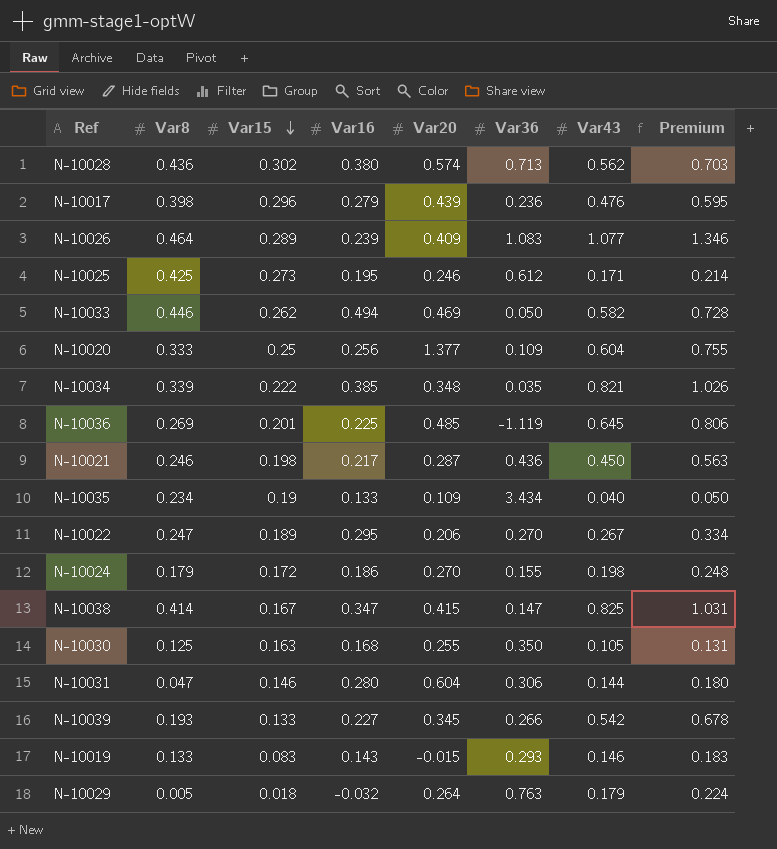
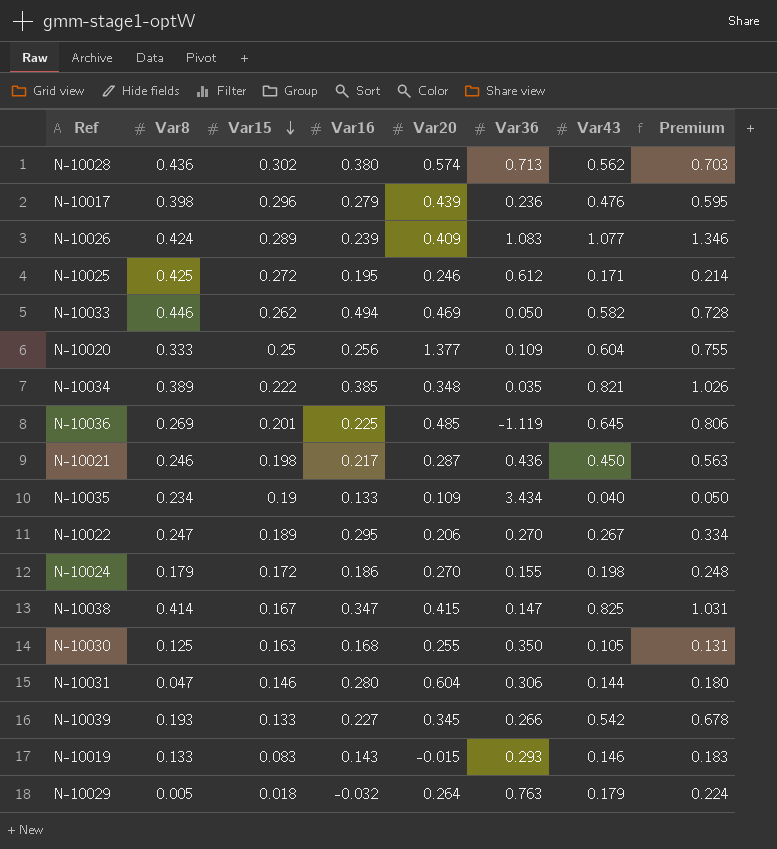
N-10026 | Var8: 0.464 -> 0.424
N-10025 | Var15: 0.273 -> 0.272
N-10034 | Var8: 0.339 -> 0.389

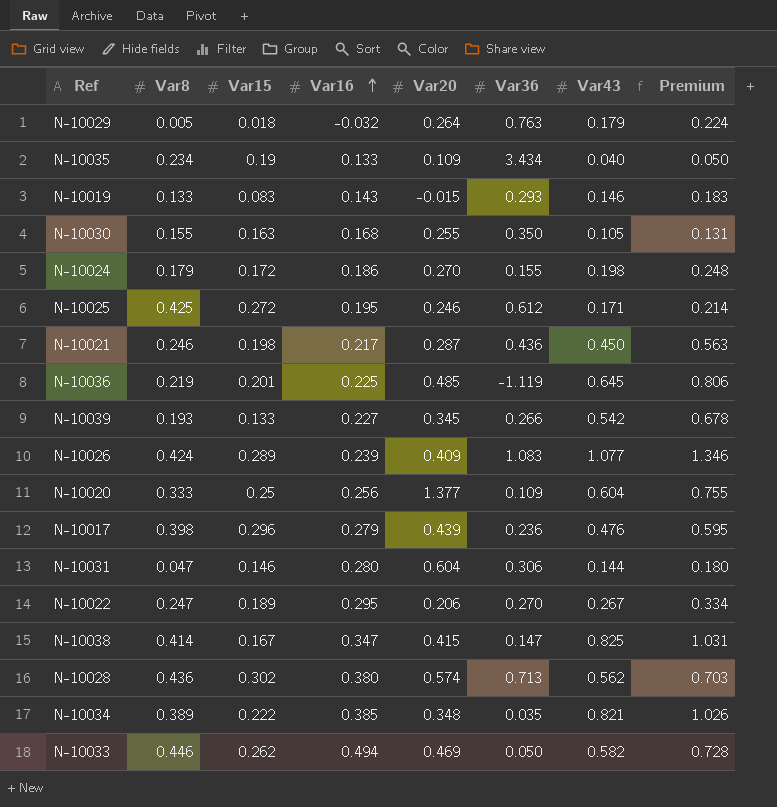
row order: Var15 descending -> Var16 ascending
N-10030 | Var8: 0.125 -> 0.155
N-10036 | Var8: 0.269 -> 0.219

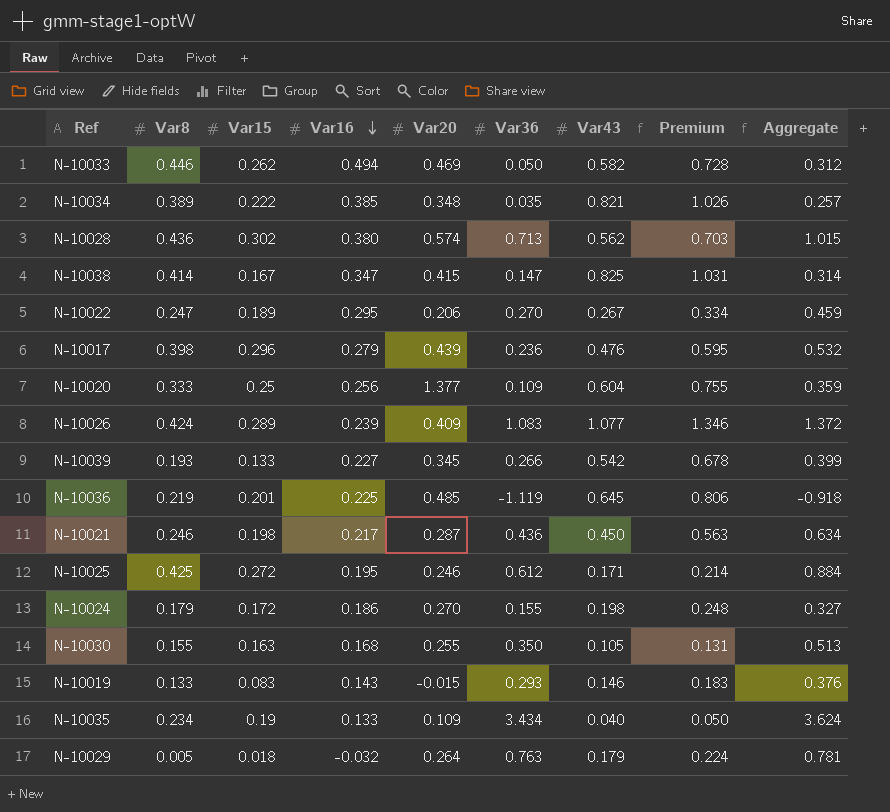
row order: Var16 ascending -> Var16 descending
column Aggregate | formula: none -> [Var15] + [Var36]
row N-10031: 0.047 | 0.146 | 0.280 | 0.604 | 0.306 | 0.144 | 0.180 -> none

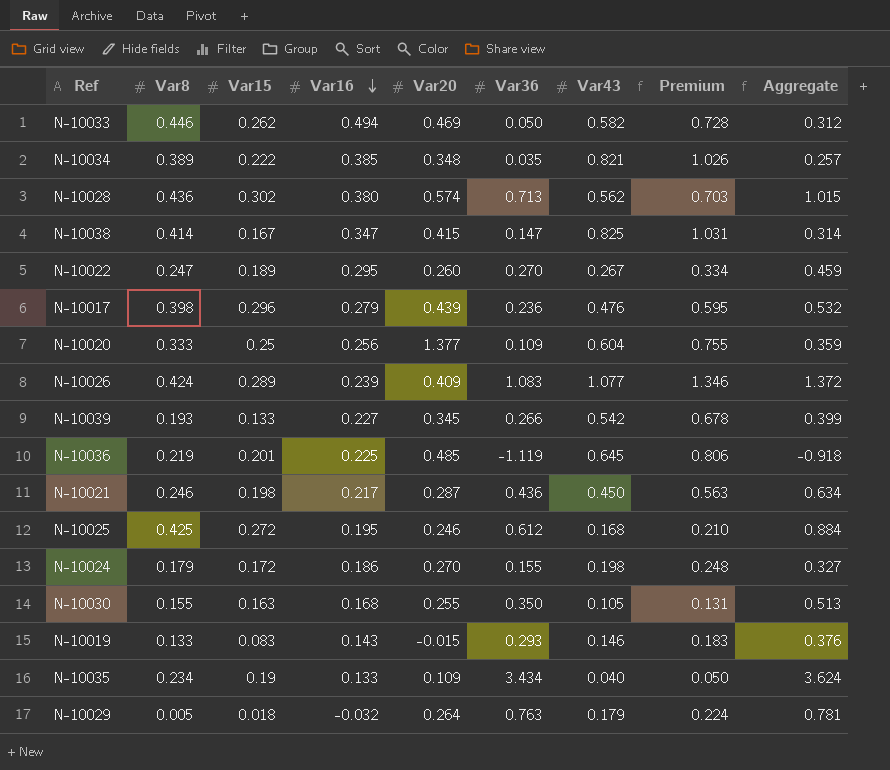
N-10022 | Var20: 0.206 -> 0.260
N-10025 | Var43: 0.171 -> 0.168
N-10025 | Premium: 0.214 -> 0.210

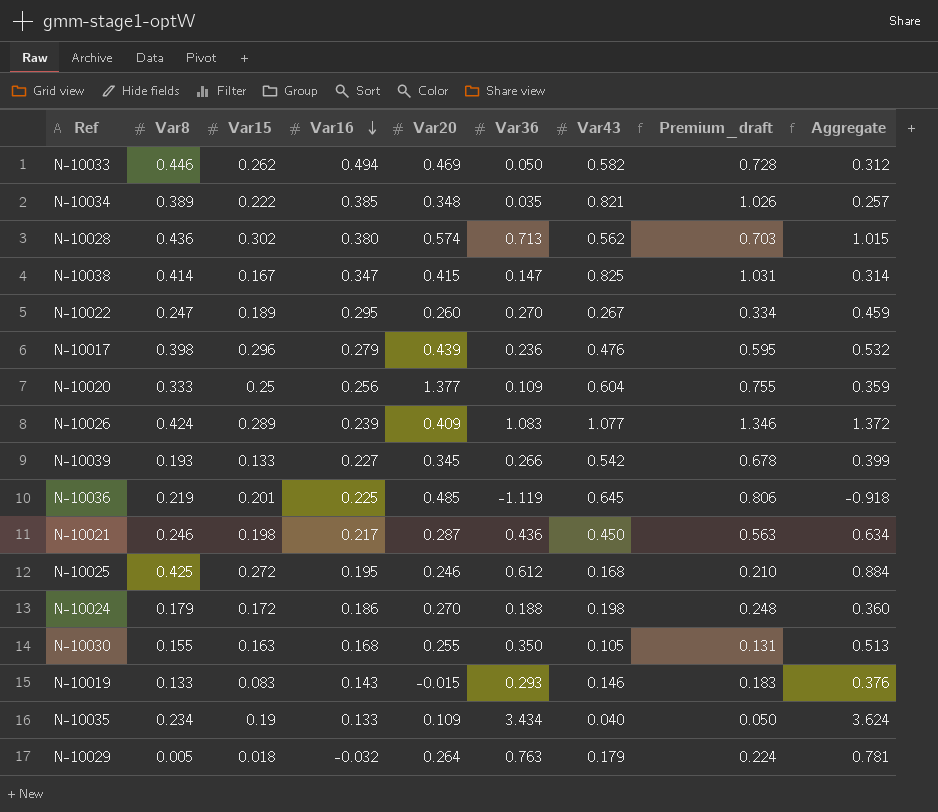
column name: Premium -> Premium_draft
N-10024 | Var36: 0.155 -> 0.188
N-10024 | Aggregate: 0.327 -> 0.360

